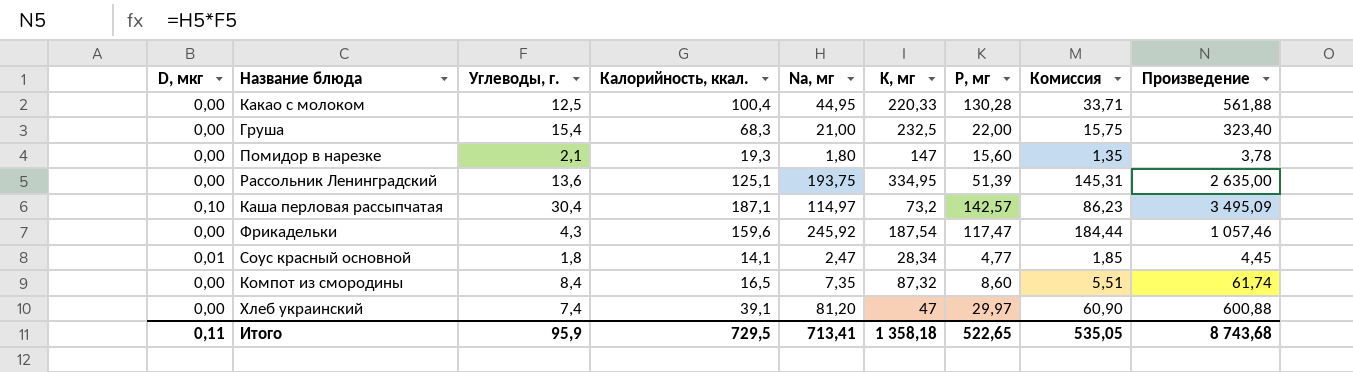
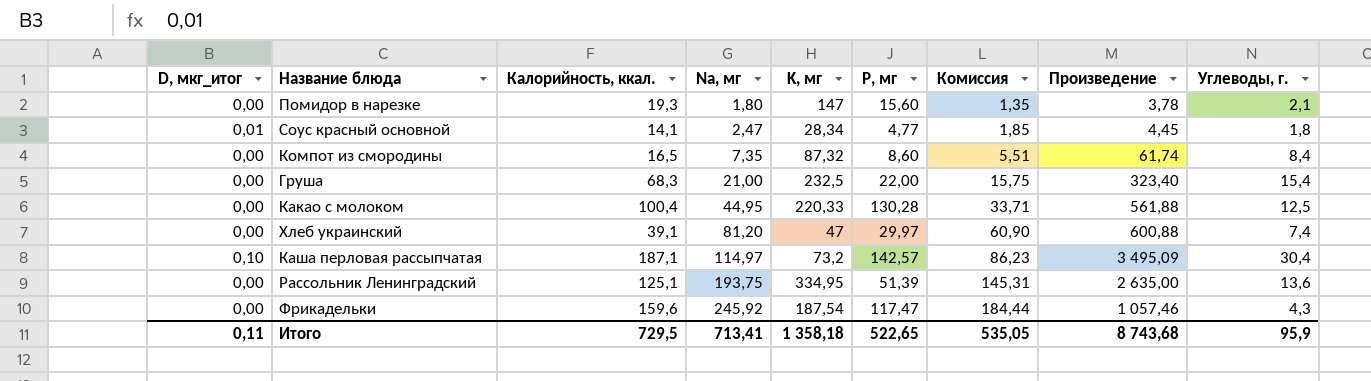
row order: none -> Na, мг ascending
column name: D, мкг -> D, мкг_итог
column Углеводы, г. | position: 3 -> 9

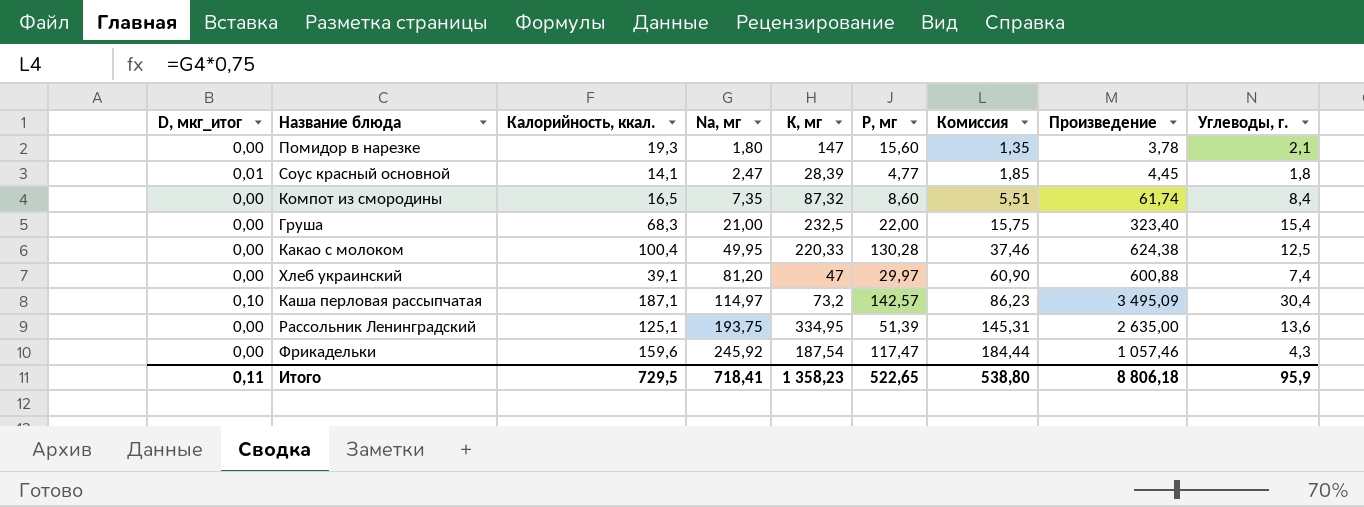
Соус красный основной | K, мг: 28,34 -> 28,39
Какао с молоком | Na, мг: 44,95 -> 49,95
Какао с молоком | Комиссия: 33,71 -> 37,46
Какао с молоком | Произведение: 561,88 -> 624,38
Итого | Na, мг: 713,41 -> 718,41
Итого | K, мг: 1 358,18 -> 1 358,23
Итого | Комиссия: 535,05 -> 538,80
Итого | Произведение: 8 743,68 -> 8 806,18

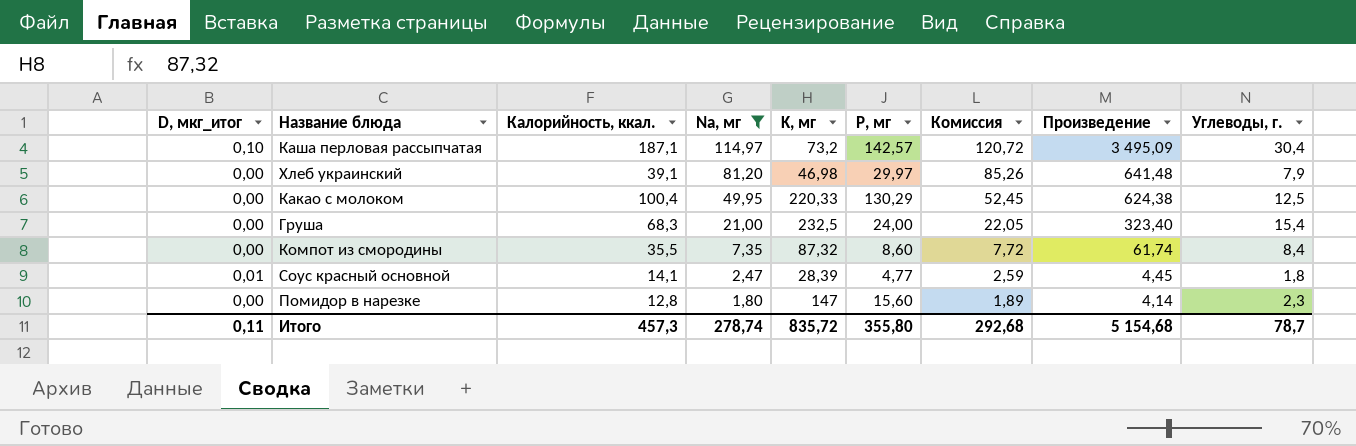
filter: none -> Na, мг <= 114,97
row order: Na, мг ascending -> Na, мг descending
column Комиссия | formula: [Na, мг] * 0,75 -> [Na, мг] * 1,05
Хлеб украинский | K, мг: 47 -> 46,98
Хлеб украинский | Произведение: 600,88 -> 641,48
Хлеб украинский | Углеводы, г.: 7,4 -> 7,9
Какао с молоком | P, мг: 130,28 -> 130,29
Груша | P, мг: 22,00 -> 24,00
Компот из смородины | Калорийность, ккал.: 16,5 -> 35,5
Помидор в нарезке | Калорийность, ккал.: 19,3 -> 12,8
Помидор в нарезке | Произведение: 3,78 -> 4,14
Помидор в нарезке | Углеводы, г.: 2,1 -> 2,3
Итого | Калорийность, ккал.: 729,5 -> 457,3
Итого | Na, мг: 718,41 -> 278,74
Итого | K, мг: 1 358,23 -> 835,72
Итого | P, мг: 522,65 -> 355,80
Итого | Комиссия: 538,80 -> 292,68
Итого | Произведение: 8 806,18 -> 5 154,68
Итого | Углеводы, г.: 95,9 -> 78,7

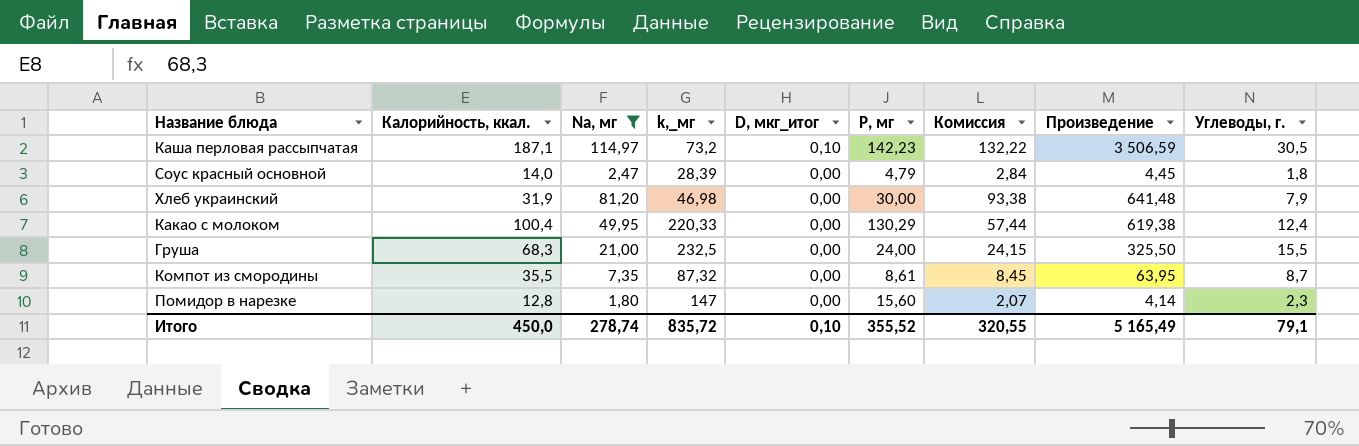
row order: Na, мг descending -> D, мкг_итог descending
column name: K, мг -> k,_мг
column D, мкг_итог | position: 1 -> 5
column Комиссия | formula: [Na, мг] * 1,05 -> [Na, мг] * 1,15
Каша перловая рассыпчатая | P, мг: 142,57 -> 142,23
Каша перловая рассыпчатая | Произведение: 3 495,09 -> 3 506,59
Каша перловая рассыпчатая | Углеводы, г.: 30,4 -> 30,5
Соус красный основной | Калорийность, ккал.: 14,1 -> 14,0
Соус красный основной | D, мкг_итог: 0,01 -> 0,00
Соус красный основной | P, мг: 4,77 -> 4,79
Хлеб украинский | Калорийность, ккал.: 39,1 -> 31,9
Хлеб украинский | P, мг: 29,97 -> 30,00
Какао с молоком | Произведение: 624,38 -> 619,38
Какао с молоком | Углеводы, г.: 12,5 -> 12,4
Груша | Произведение: 323,40 -> 325,50
Груша | Углеводы, г.: 15,4 -> 15,5
Компот из смородины | P, мг: 8,60 -> 8,61
Компот из смородины | Произведение: 61,74 -> 63,95
Компот из смородины | Углеводы, г.: 8,4 -> 8,7
Итого | Калорийность, ккал.: 457,3 -> 450,0
Итого | D, мкг_итог: 0,11 -> 0,10
Итого | P, мг: 355,80 -> 355,52
Итого | Комиссия: 292,68 -> 320,55
Итого | Произведение: 5 154,68 -> 5 165,49
Итого | Углеводы, г.: 78,7 -> 79,1

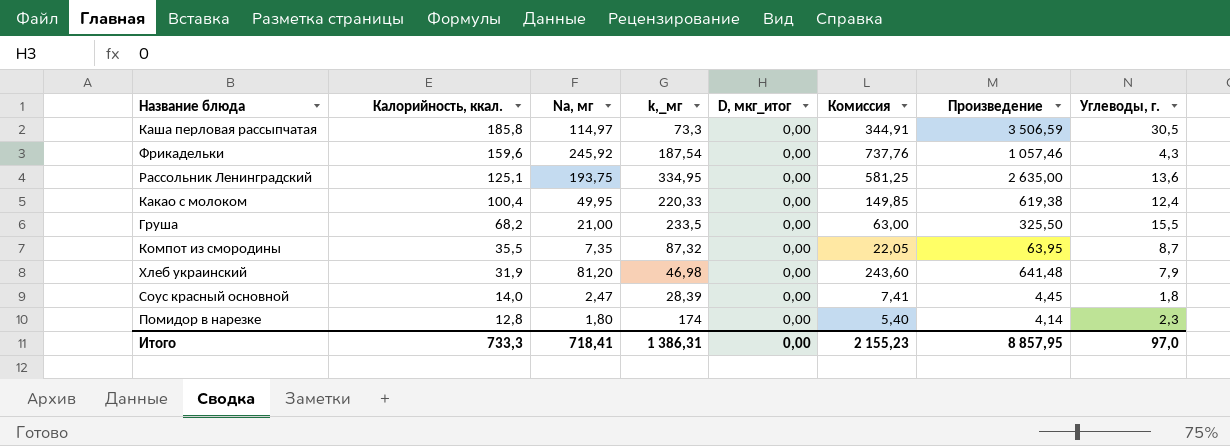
filter: Na, мг <= 114,97 -> none
row order: D, мкг_итог descending -> Калорийность, ккал. descending
column P, мг | position: 6 -> none
column Комиссия | formula: [Na, мг] * 1,15 -> [Na, мг] * 3
Каша перловая рассыпчатая | Калорийность, ккал.: 187,1 -> 185,8
Каша перловая рассыпчатая | k,_мг: 73,2 -> 73,3
Каша перловая рассыпчатая | D, мкг_итог: 0,10 -> 0,00
Груша | Калорийность, ккал.: 68,3 -> 68,2
Груша | k,_мг: 232,5 -> 233,5
Помидор в нарезке | k,_мг: 147 -> 174
Итого | Калорийность, ккал.: 450,0 -> 733,3
Итого | Na, мг: 278,74 -> 718,41
Итого | k,_мг: 835,72 -> 1 386,31
Итого | D, мкг_итог: 0,10 -> 0,00
Итого | Комиссия: 320,55 -> 2 155,23
Итого | Произведение: 5 165,49 -> 8 857,95
Итого | Углеводы, г.: 79,1 -> 97,0

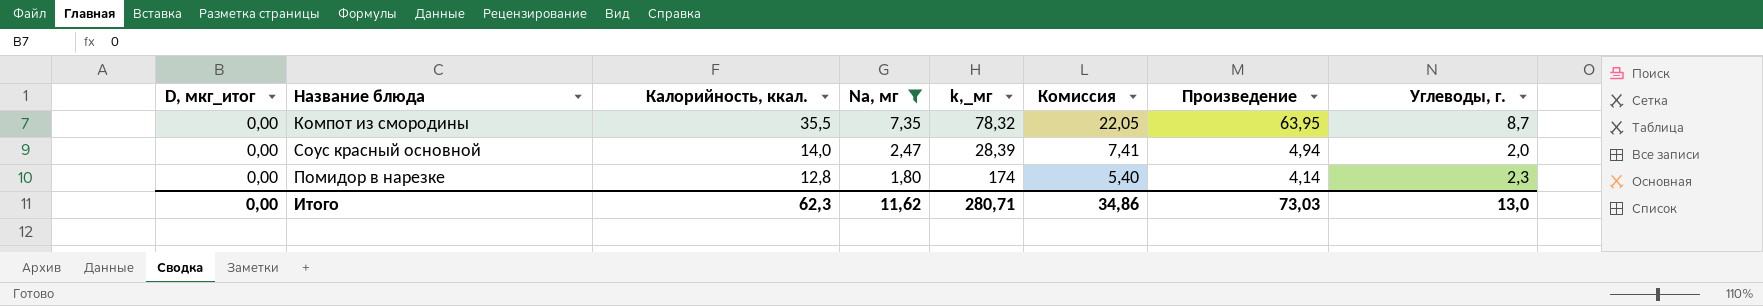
filter: none -> Na, мг <= 7,35
column D, мкг_итог | position: 5 -> 1
Компот из смородины | k,_мг: 87,32 -> 78,32
Соус красный основной | Произведение: 4,45 -> 4,94
Соус красный основной | Углеводы, г.: 1,8 -> 2,0
Итого | Калорийность, ккал.: 733,3 -> 62,3
Итого | Na, мг: 718,41 -> 11,62
Итого | k,_мг: 1 386,31 -> 280,71
Итого | Комиссия: 2 155,23 -> 34,86
Итого | Произведение: 8 857,95 -> 73,03
Итого | Углеводы, г.: 97,0 -> 13,0

